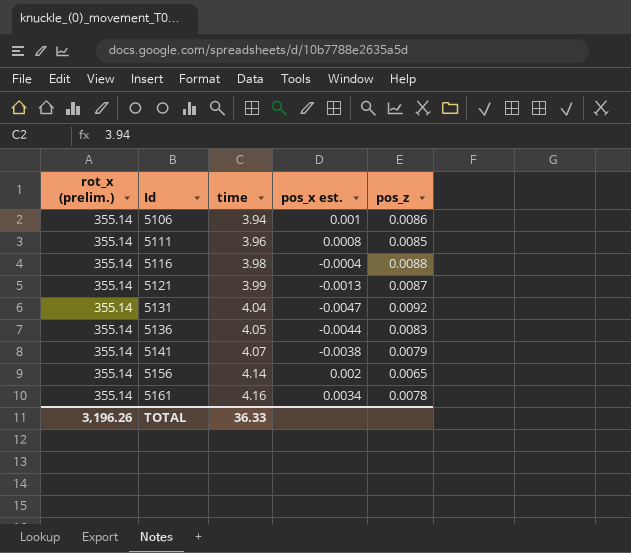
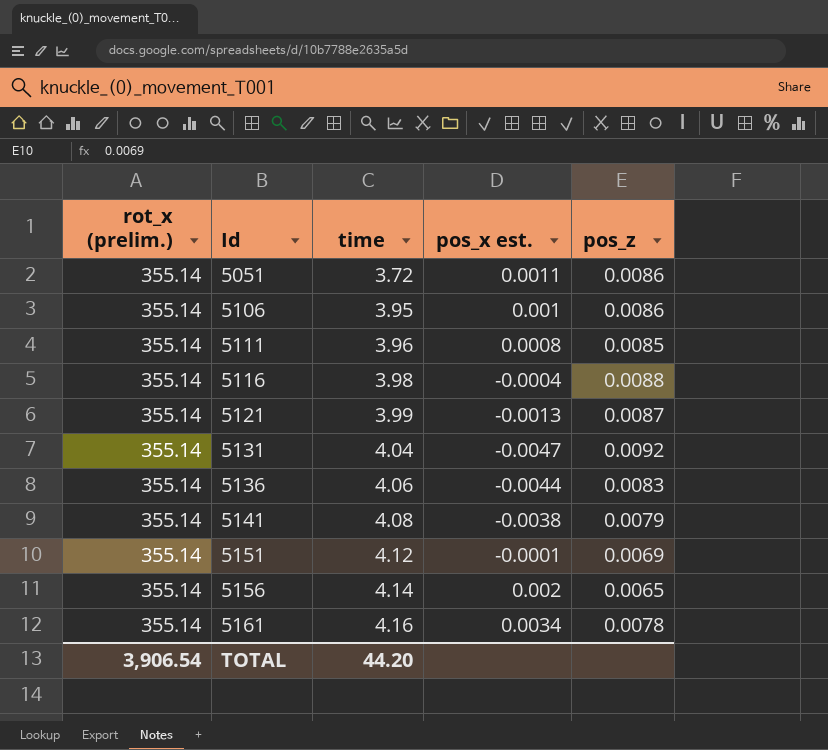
row 5051: none -> 355.14 | 3.72 | 0.0011 | 0.0086
5106 | time: 3.94 -> 3.95
5136 | time: 4.05 -> 4.06
5141 | time: 4.07 -> 4.08
row 5151: none -> 355.14 | 4.12 | -0.0001 | 0.0069
TOTAL | rot_x (prelim.): 3,196.26 -> 3,906.54
TOTAL | time: 36.33 -> 44.20

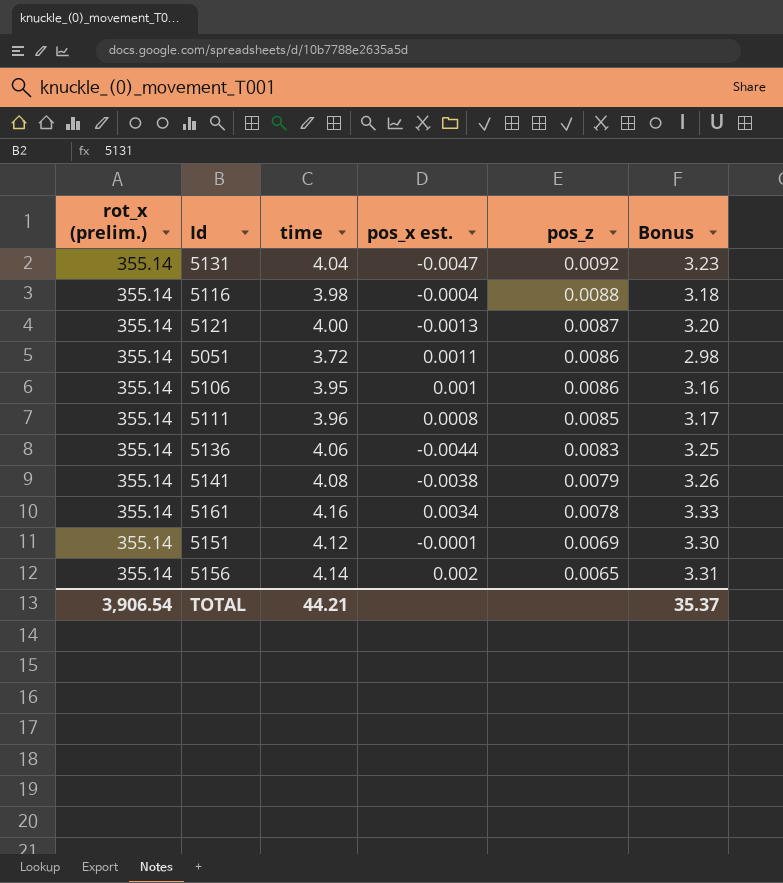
row order: Id ascending -> pos_z descending
column Bonus | formula: none -> [time] * 0.8
5121 | time: 3.99 -> 4.00
TOTAL | time: 44.20 -> 44.21

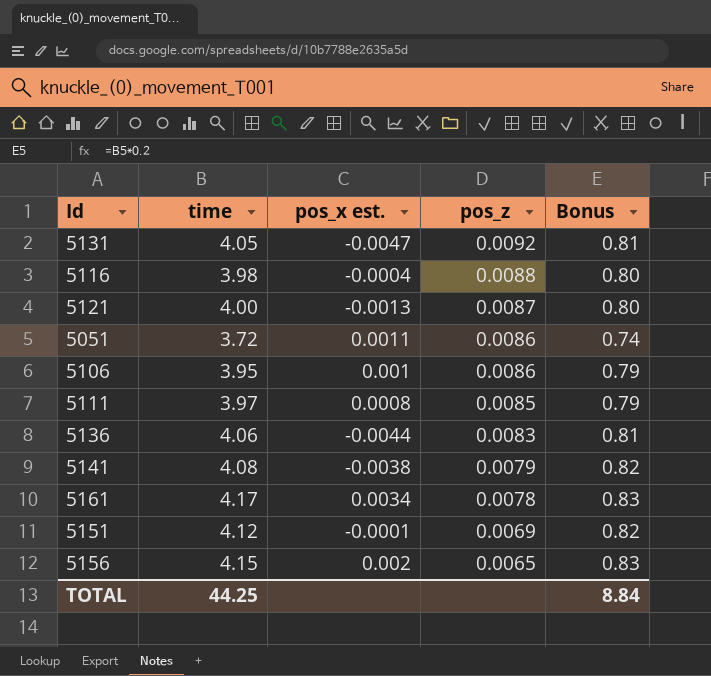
column rot_x (prelim.) | position: 1 -> none
column Bonus | formula: [time] * 0.8 -> [time] * 0.2
5131 | time: 4.04 -> 4.05
5111 | time: 3.96 -> 3.97
5161 | time: 4.16 -> 4.17
5156 | time: 4.14 -> 4.15
TOTAL | time: 44.21 -> 44.25
TOTAL | Bonus: 35.37 -> 8.84

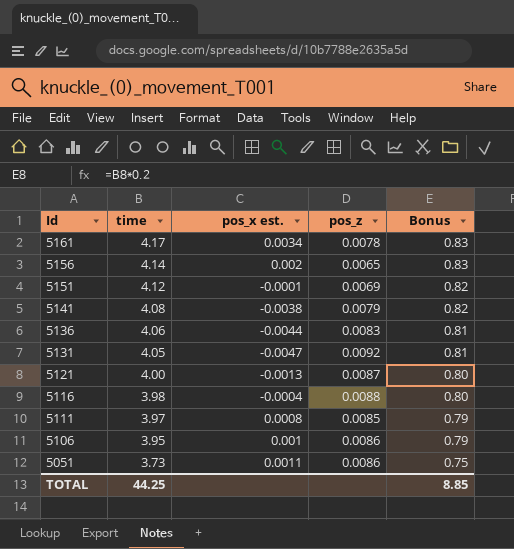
row order: pos_z descending -> Id descending
5156 | time: 4.15 -> 4.14
5051 | time: 3.72 -> 3.73
5051 | Bonus: 0.74 -> 0.75
TOTAL | Bonus: 8.84 -> 8.85

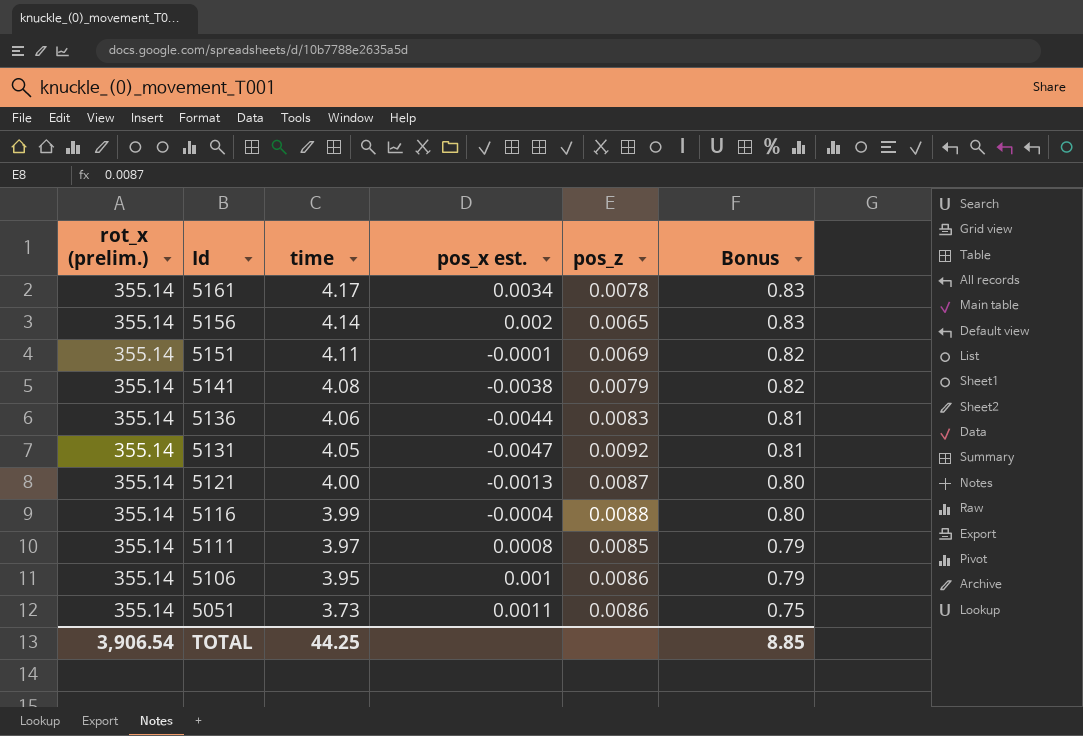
column rot_x (prelim.) | position: none -> 1
5151 | time: 4.12 -> 4.11
5116 | time: 3.98 -> 3.99

